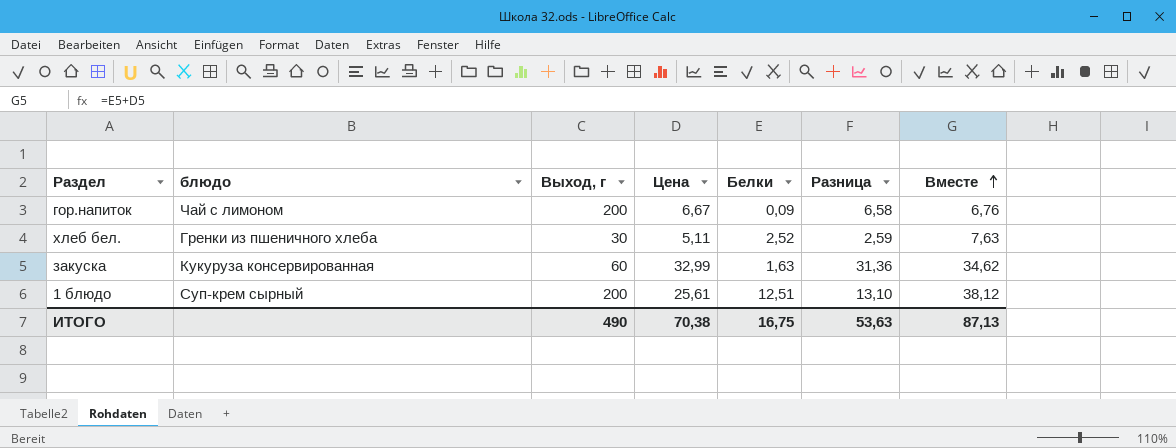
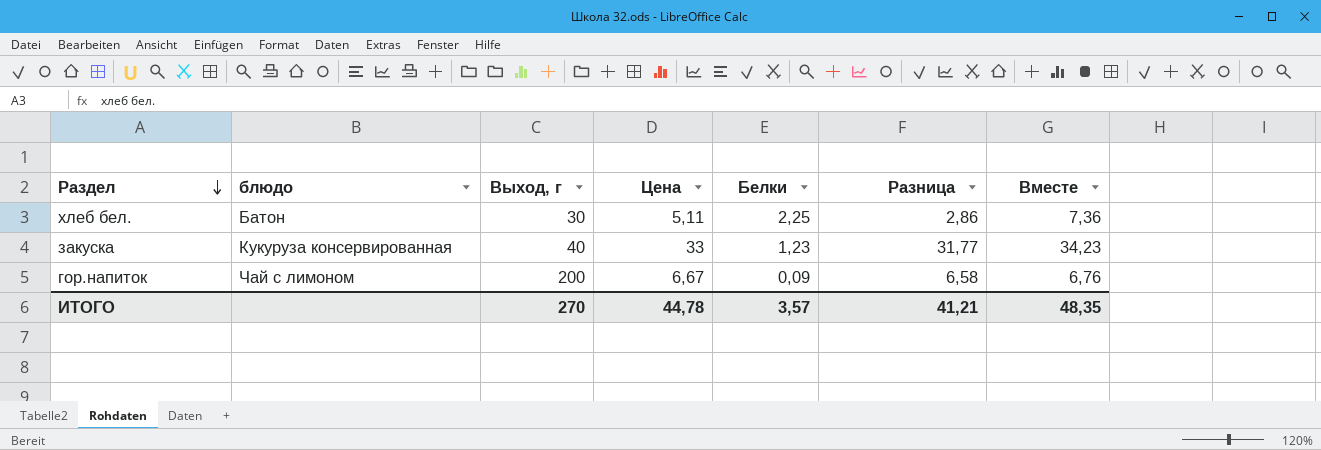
row order: Вместе ascending -> Раздел descending
row 1 блюдо: Суп-крем сырный | 200 | 25,61 | 12,51 | 13,10 | 38,12 -> none
хлеб бел. | блюдо: Гренки из пшеничного хлеба -> Батон
хлеб бел. | Белки: 2,52 -> 2,25
хлеб бел. | Разница: 2,59 -> 2,86
хлеб бел. | Вместе: 7,63 -> 7,36
закуска | Выход, г: 60 -> 40
закуска | Цена: 32,99 -> 33
закуска | Белки: 1,63 -> 1,23
закуска | Разница: 31,36 -> 31,77
закуска | Вместе: 34,62 -> 34,23
ИТОГО | Выход, г: 490 -> 270
ИТОГО | Цена: 70,38 -> 44,78
ИТОГО | Белки: 16,75 -> 3,57
ИТОГО | Разница: 53,63 -> 41,21
ИТОГО | Вместе: 87,13 -> 48,35

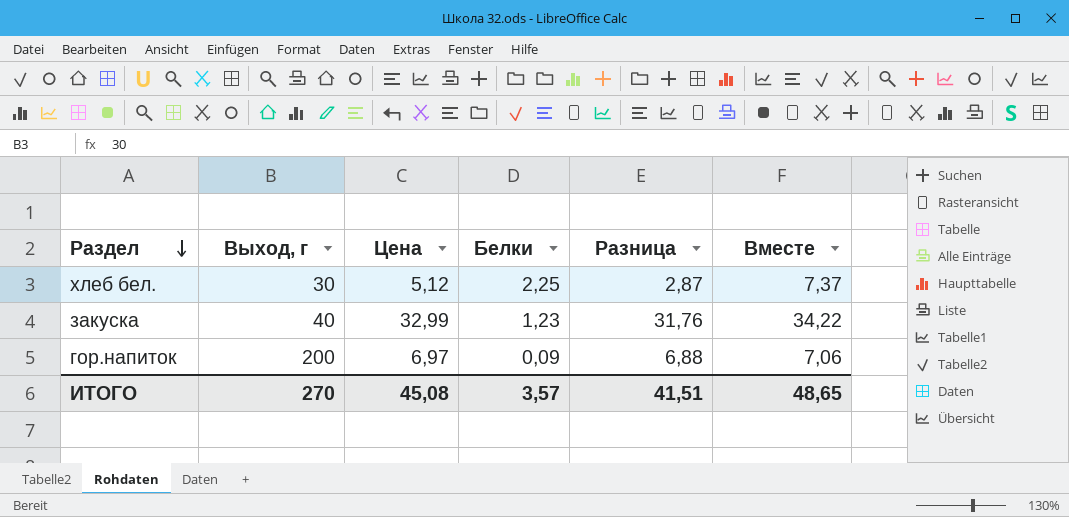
column блюдо | position: 2 -> none
хлеб бел. | Цена: 5,11 -> 5,12
хлеб бел. | Разница: 2,86 -> 2,87
хлеб бел. | Вместе: 7,36 -> 7,37
закуска | Цена: 33 -> 32,99
закуска | Разница: 31,77 -> 31,76
закуска | Вместе: 34,23 -> 34,22
гор.напиток | Цена: 6,67 -> 6,97
гор.напиток | Разница: 6,58 -> 6,88
гор.напиток | Вместе: 6,76 -> 7,06
ИТОГО | Цена: 44,78 -> 45,08
ИТОГО | Разница: 41,21 -> 41,51
ИТОГО | Вместе: 48,35 -> 48,65

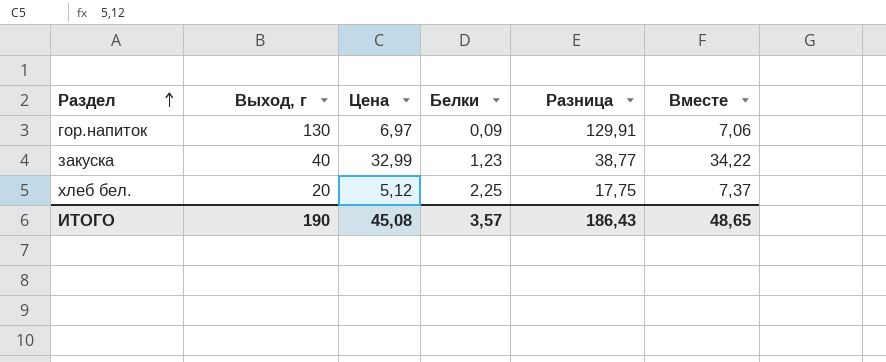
row order: Раздел descending -> Раздел ascending
column Разница | formula: [Цена] - [Белки] -> [Выход, г] - [Белки]
гор.напиток | Выход, г: 200 -> 130
хлеб бел. | Выход, г: 30 -> 20
ИТОГО | Выход, г: 270 -> 190
ИТОГО | Разница: 41,51 -> 186,43

